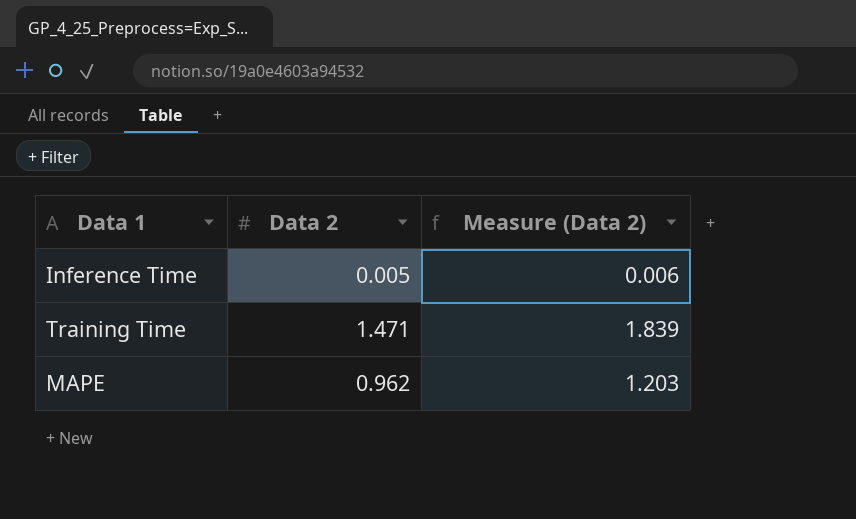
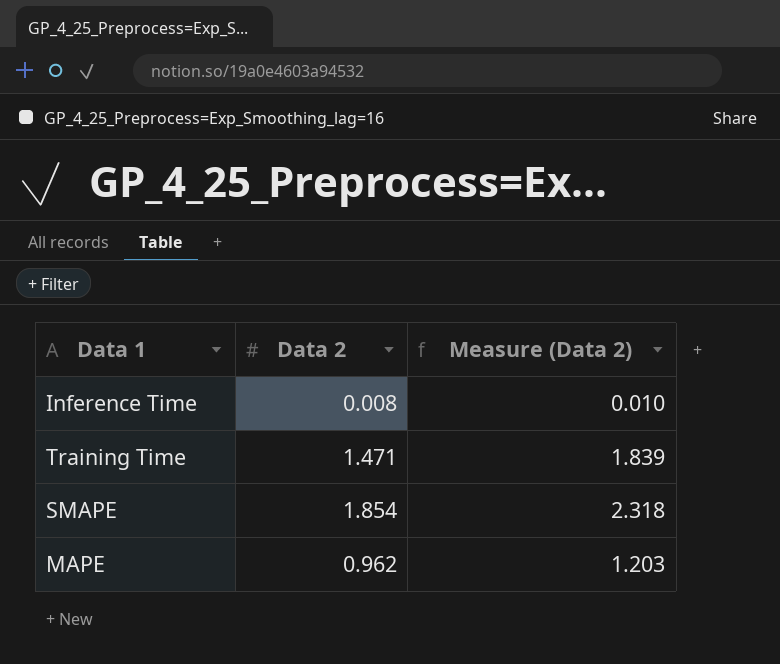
Inference Time | Data 2: 0.005 -> 0.008
Inference Time | Measure (Data 2): 0.006 -> 0.010
row SMAPE: none -> 1.854 | 2.318

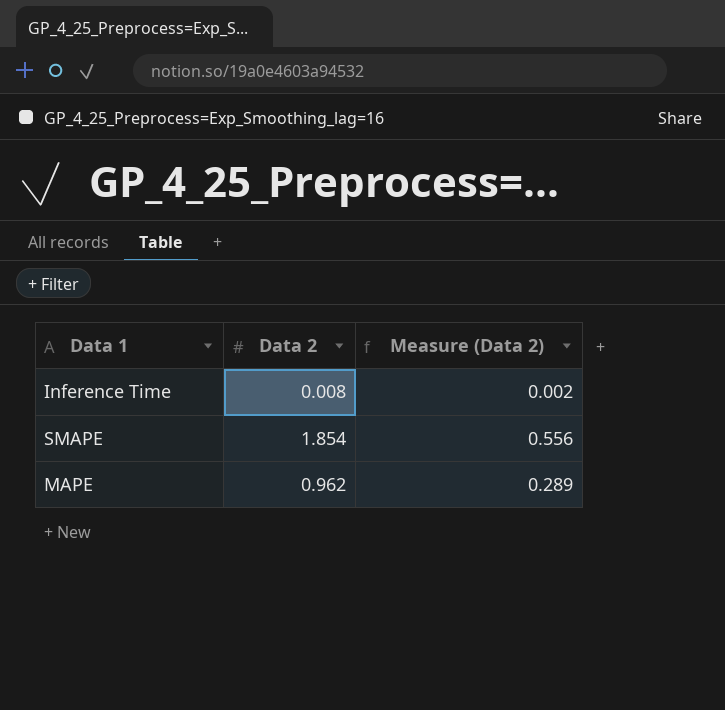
column Measure (Data 2) | formula: [Data 2] * 1.25 -> [Data 2] * 0.3
row Training Time: 1.471 | 1.839 -> none

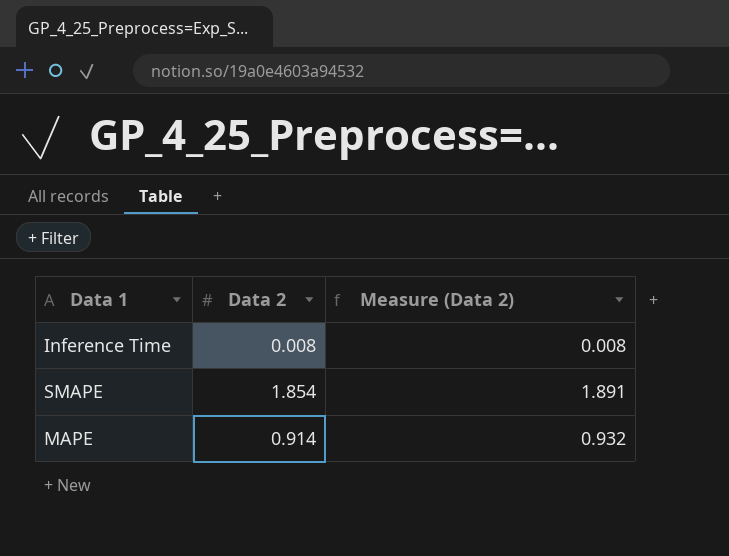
column Measure (Data 2) | formula: [Data 2] * 0.3 -> [Data 2] * 1.02
MAPE | Data 2: 0.962 -> 0.914

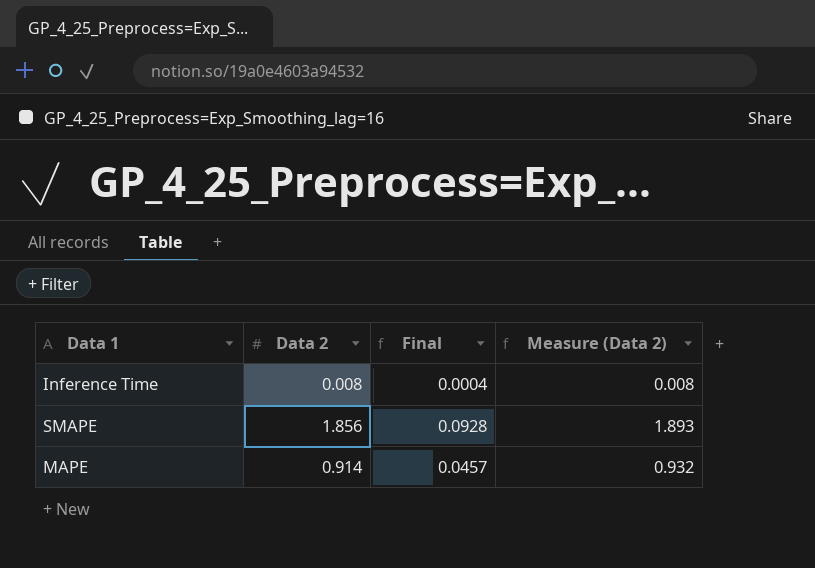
column Final | formula: none -> [Data 2] * 0.05
SMAPE | Data 2: 1.854 -> 1.856
SMAPE | Measure (Data 2): 1.891 -> 1.893

